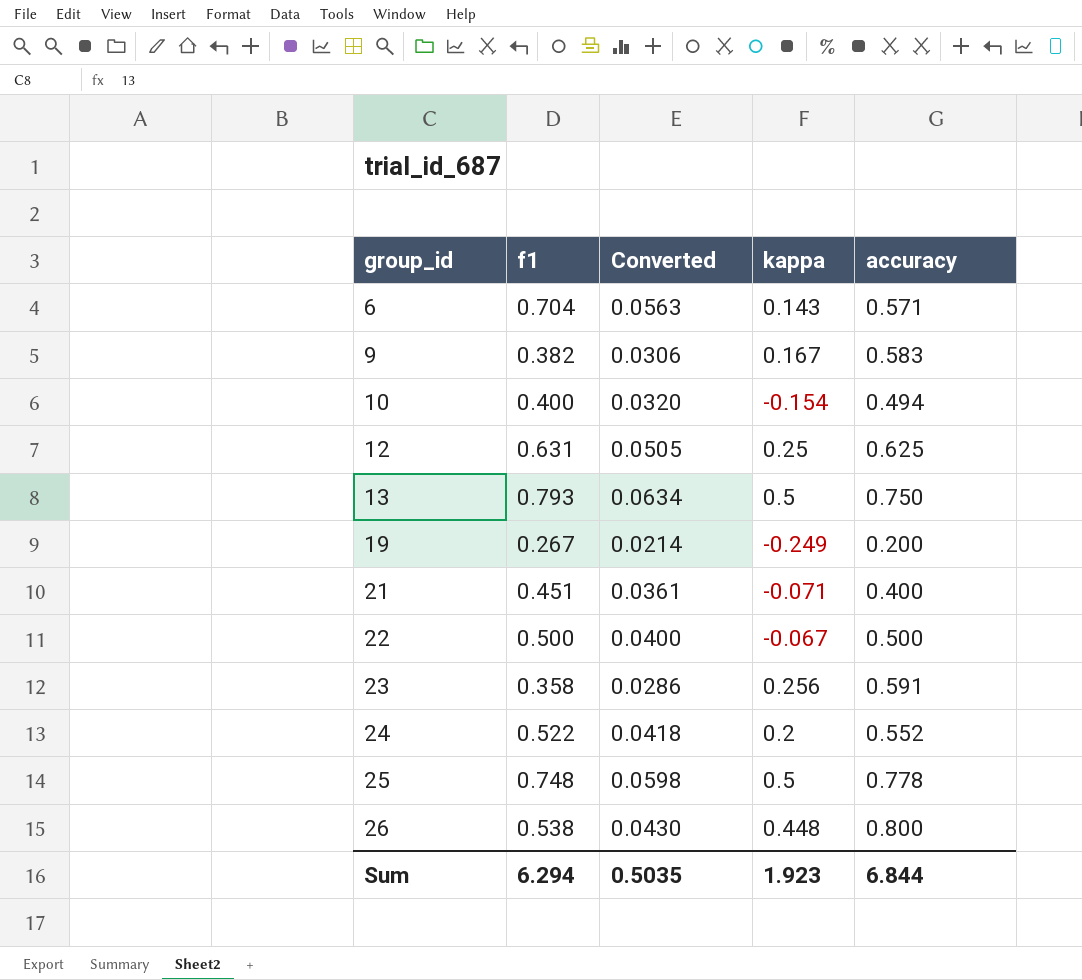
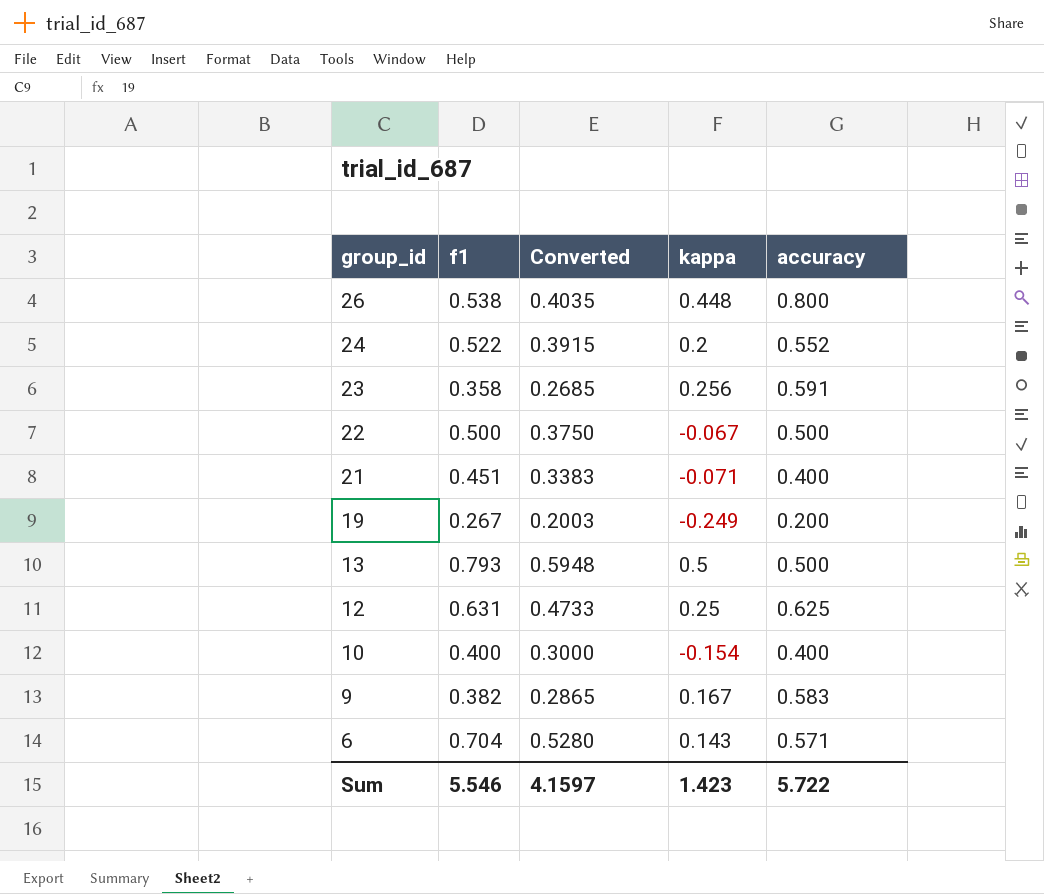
row order: group_id ascending -> group_id descending
column Converted | formula: [f1] * 0.08 -> [f1] * 0.75
row 25: 0.748 | 0.0598 | 0.5 | 0.778 -> none
13 | accuracy: 0.750 -> 0.500
10 | accuracy: 0.494 -> 0.400
Sum | f1: 6.294 -> 5.546
Sum | Converted: 0.5035 -> 4.1597
Sum | kappa: 1.923 -> 1.423
Sum | accuracy: 6.844 -> 5.722

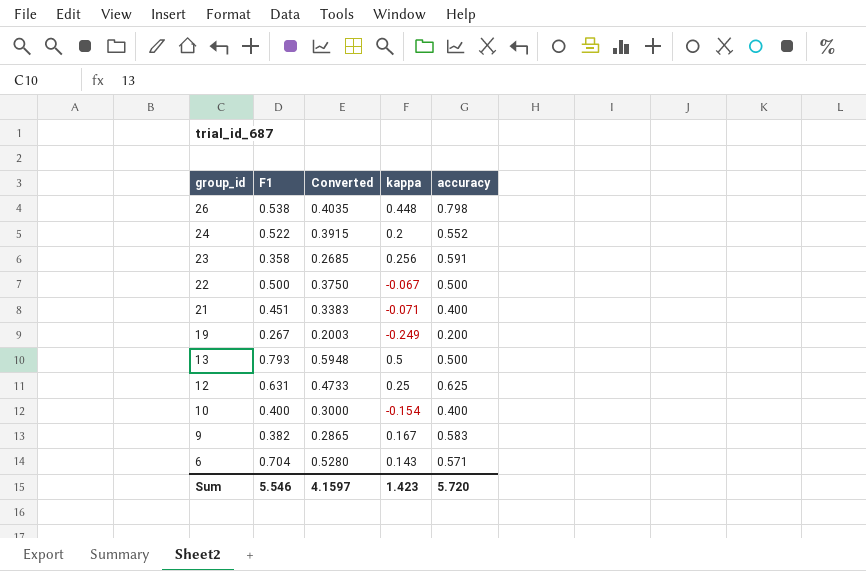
column name: f1 -> F1
26 | accuracy: 0.800 -> 0.798
Sum | accuracy: 5.722 -> 5.720

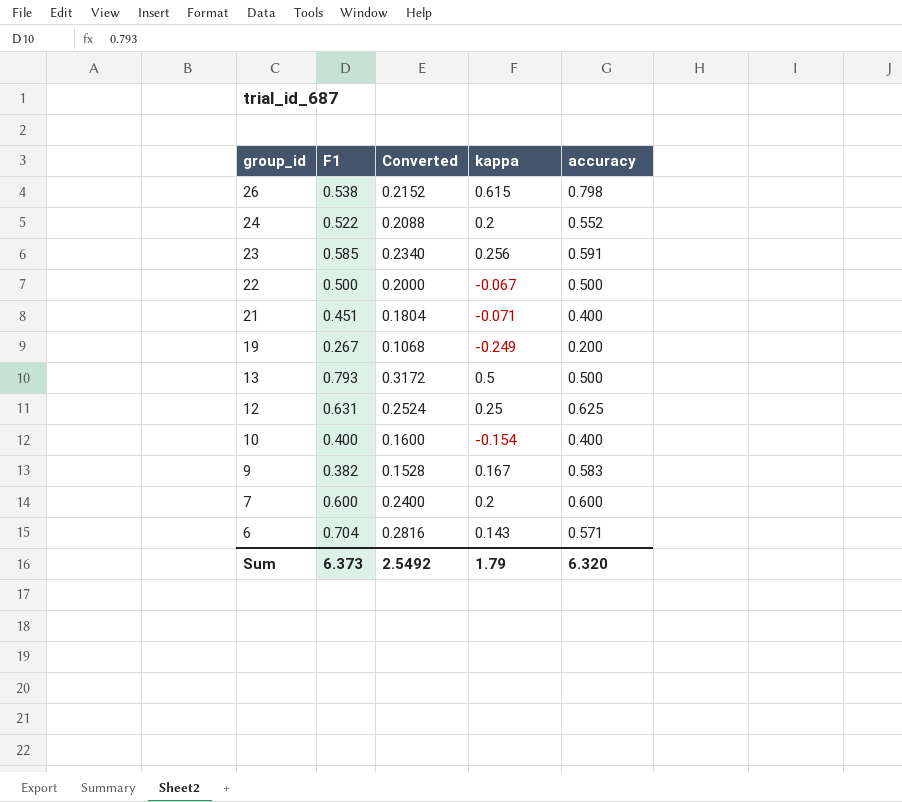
column Converted | formula: [F1] * 0.75 -> [F1] * 0.4
26 | kappa: 0.448 -> 0.615
23 | F1: 0.358 -> 0.585
row 7: none -> 0.600 | 0.2400 | 0.2 | 0.600
Sum | F1: 5.546 -> 6.373
Sum | Converted: 4.1597 -> 2.5492
Sum | kappa: 1.423 -> 1.79
Sum | accuracy: 5.720 -> 6.320

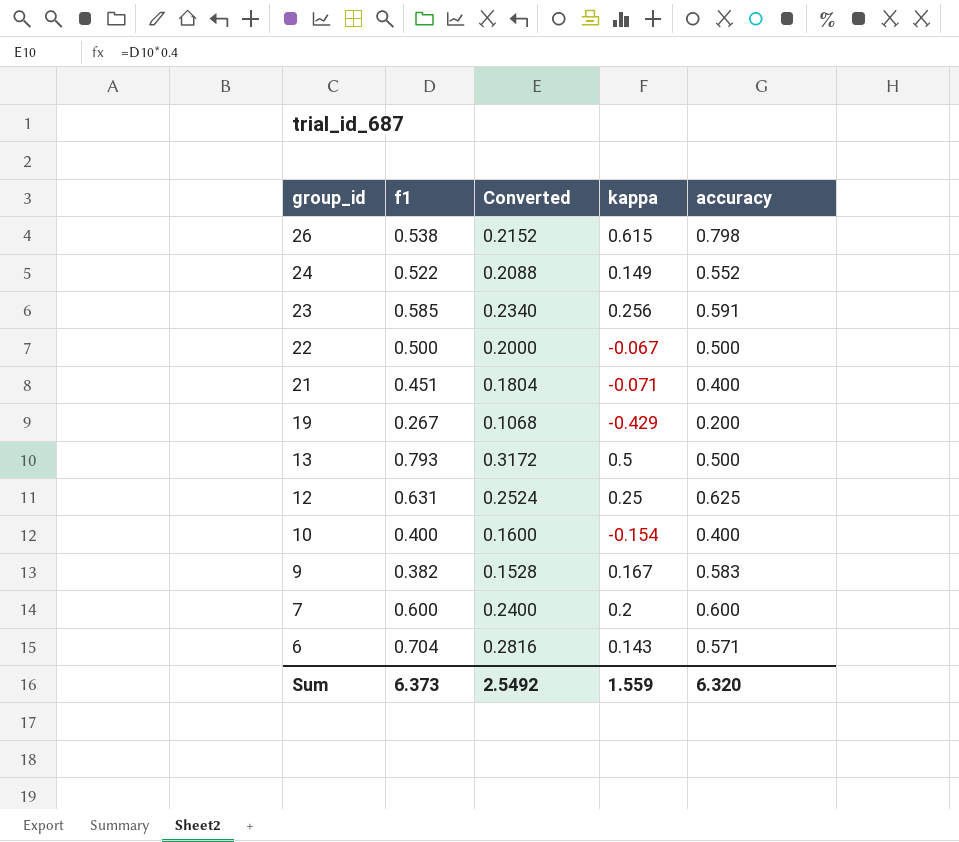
column name: F1 -> f1
24 | kappa: 0.2 -> 0.149
19 | kappa: -0.249 -> -0.429
Sum | kappa: 1.79 -> 1.559

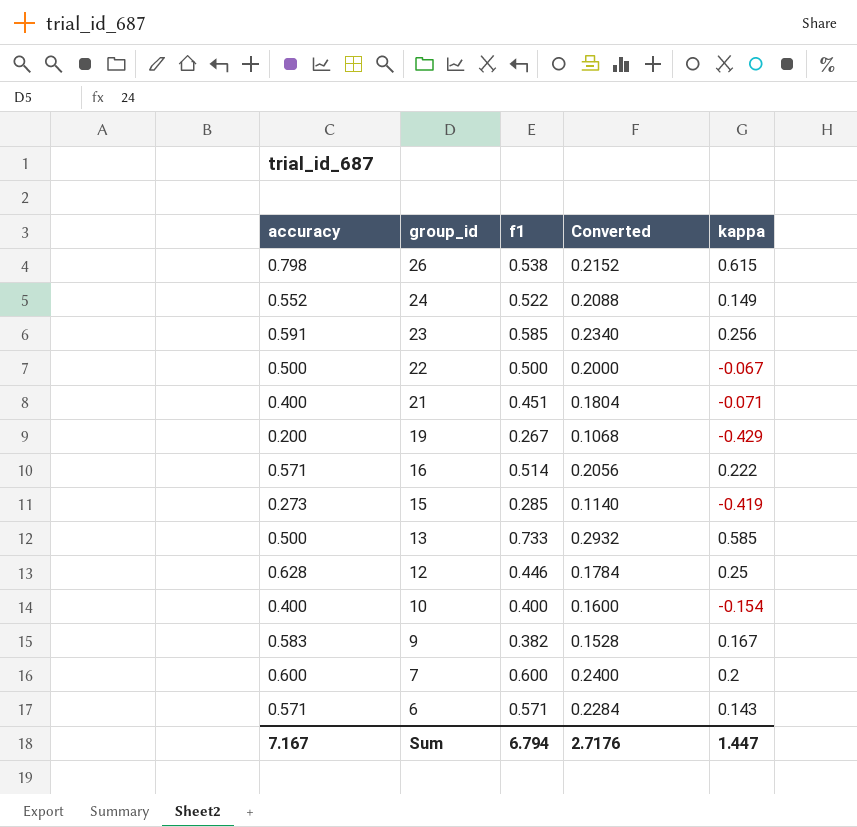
column accuracy | position: 5 -> 1
row 16: none -> 0.571 | 0.514 | 0.2056 | 0.222
row 15: none -> 0.273 | 0.285 | 0.1140 | -0.419
13 | f1: 0.793 -> 0.733
13 | Converted: 0.3172 -> 0.2932
13 | kappa: 0.5 -> 0.585
12 | accuracy: 0.625 -> 0.628
12 | f1: 0.631 -> 0.446
12 | Converted: 0.2524 -> 0.1784
6 | f1: 0.704 -> 0.571
6 | Converted: 0.2816 -> 0.2284
Sum | accuracy: 6.320 -> 7.167
Sum | f1: 6.373 -> 6.794
Sum | Converted: 2.5492 -> 2.7176
Sum | kappa: 1.559 -> 1.447

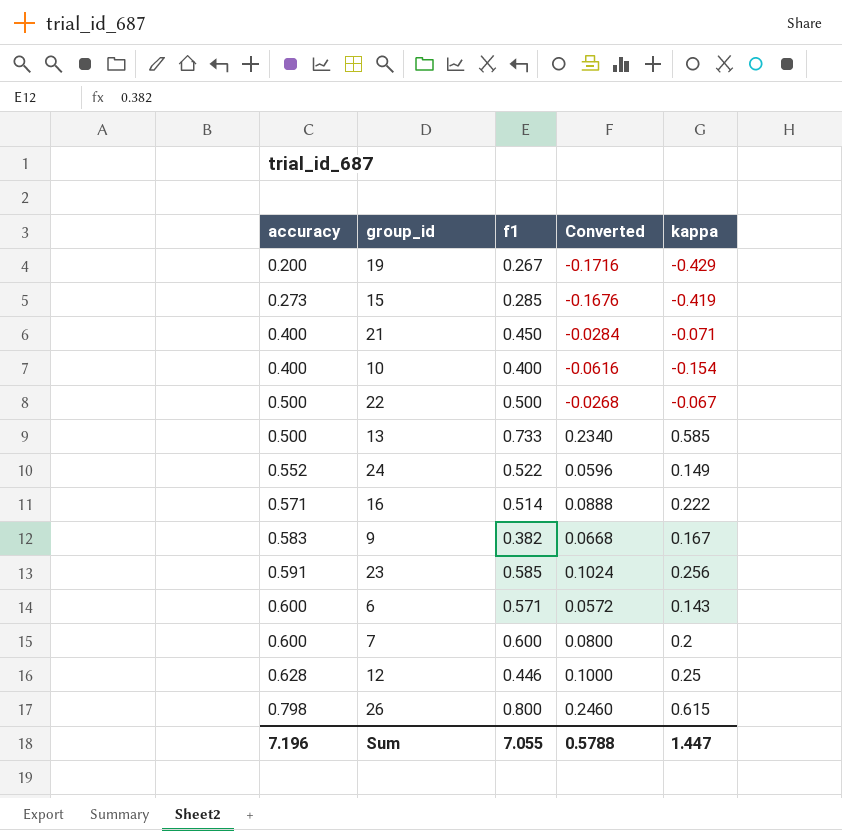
row order: group_id descending -> accuracy ascending
column Converted | formula: [f1] * 0.4 -> [kappa] * 0.4
21 | f1: 0.451 -> 0.450
6 | accuracy: 0.571 -> 0.600
26 | f1: 0.538 -> 0.800
Sum | accuracy: 7.167 -> 7.196
Sum | f1: 6.794 -> 7.055
Sum | Converted: 2.7176 -> 0.5788

